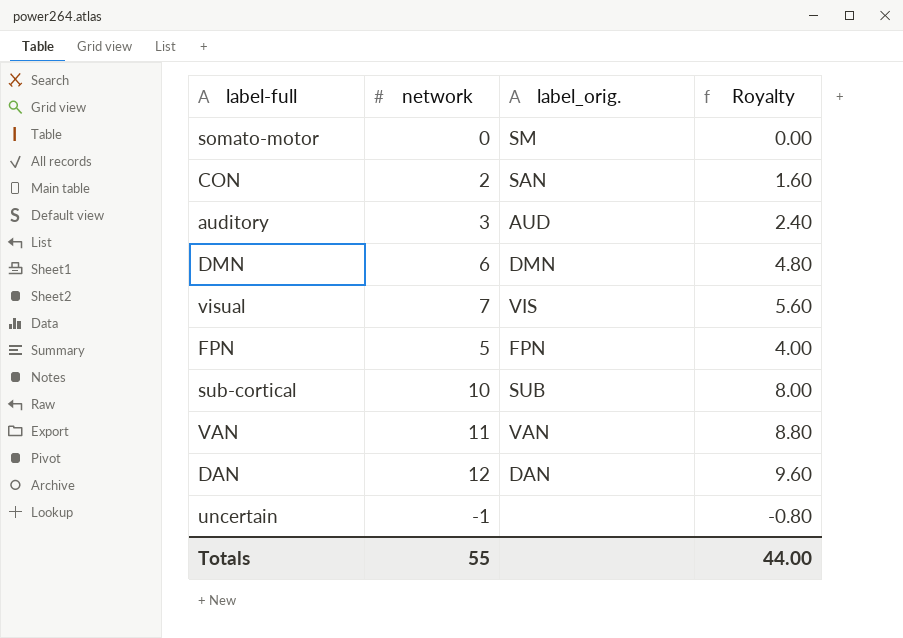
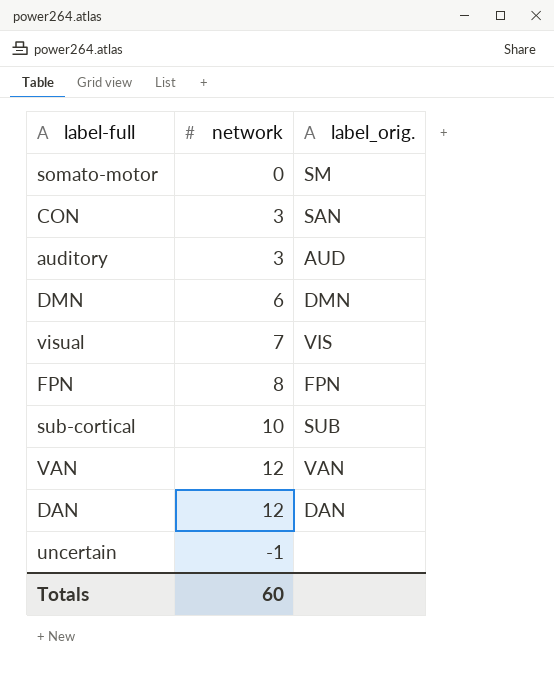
column Royalty | formula: [network] * 0.8 -> none
CON | network: 2 -> 3
FPN | network: 5 -> 8
VAN | network: 11 -> 12
Totals | network: 55 -> 60

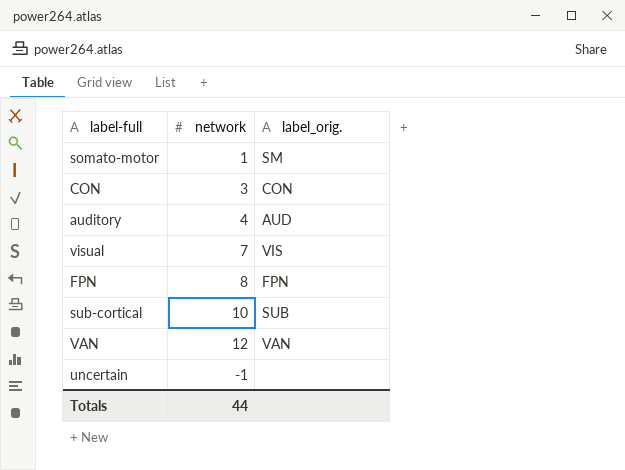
row DMN: 6 | DMN -> none
row DAN: 12 | DAN -> none
somato-motor | network: 0 -> 1
CON | label_orig.: SAN -> CON
auditory | network: 3 -> 4
Totals | network: 60 -> 44

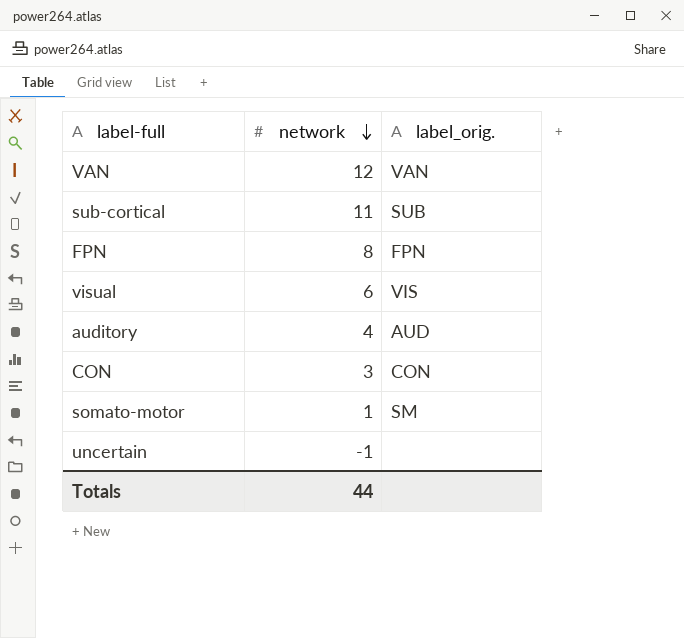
row order: none -> network descending
sub-cortical | network: 10 -> 11
visual | network: 7 -> 6

